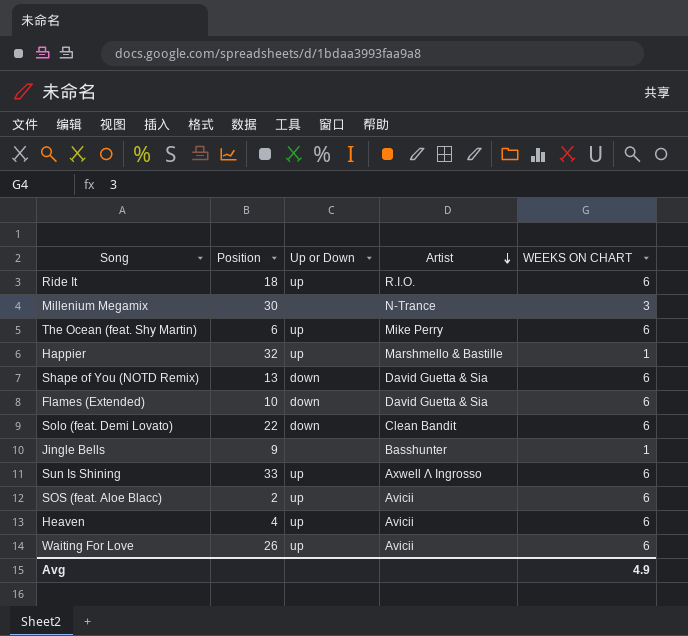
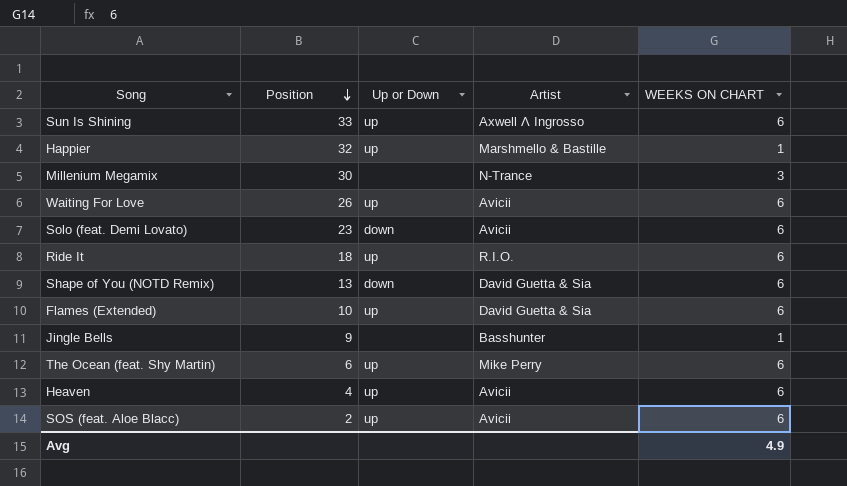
row order: Artist descending -> Position descending
Solo (feat. Demi Lovato) | Position: 22 -> 23
Solo (feat. Demi Lovato) | Artist: Clean Bandit -> Avicii
Flames (Extended) | Up or Down: down -> up

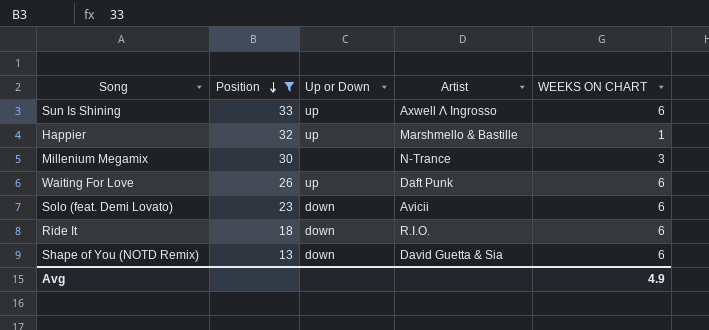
filter: none -> Position >= 13
Waiting For Love | Artist: Avicii -> Daft Punk
Ride It | Up or Down: up -> down

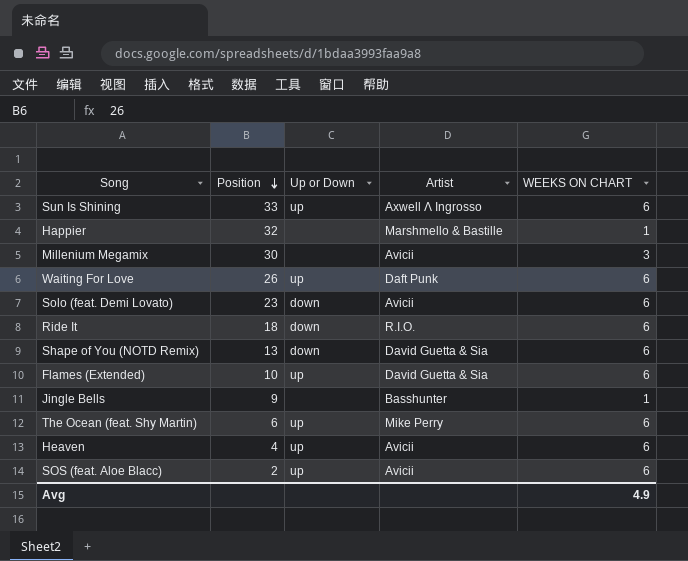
filter: Position >= 13 -> none
Happier | Up or Down: up -> none
Millenium Megamix | Artist: N-Trance -> Avicii

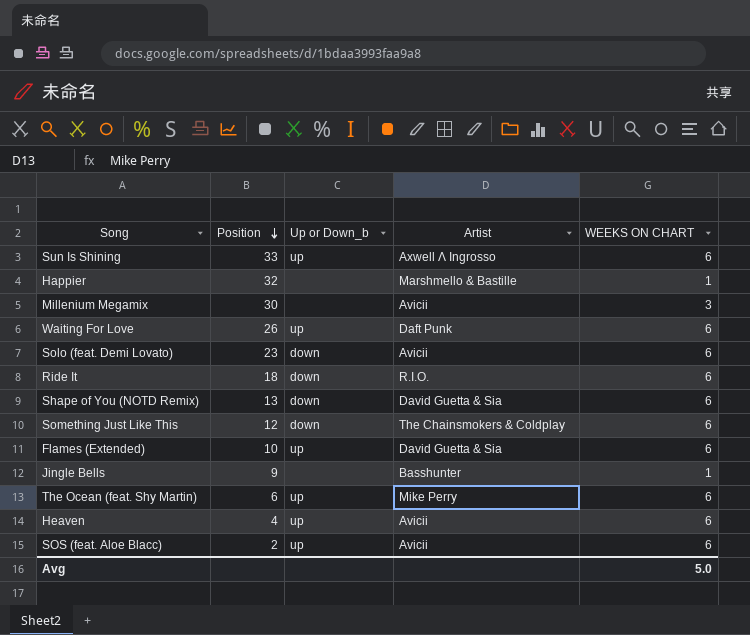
column name: Up or Down -> Up or Down_b
row Something Just Like This: none -> 12 | down | The Chainsmokers & Coldplay | 6
Avg | WEEKS ON CHART: 4.9 -> 5.0

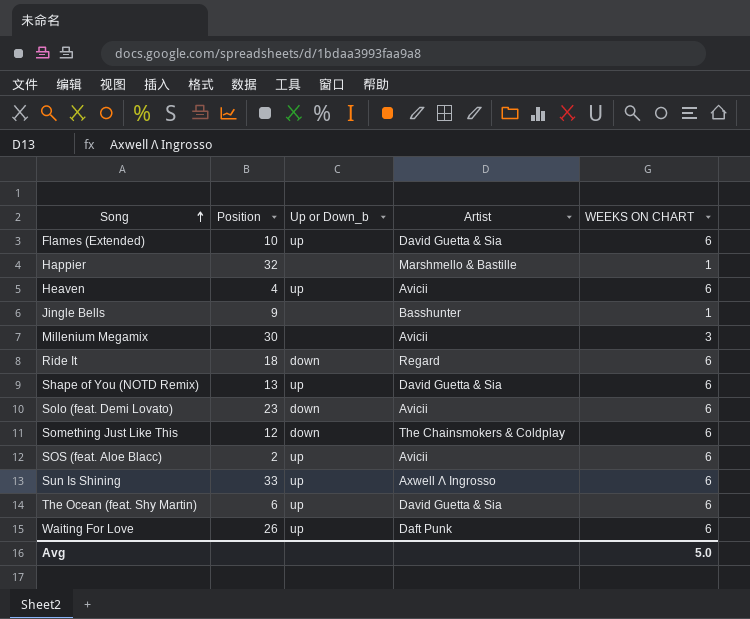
row order: Position descending -> Song ascending
Ride It | Artist: R.I.O. -> Regard
Shape of You (NOTD Remix) | Up or Down_b: down -> up
The Ocean (feat. Shy Martin) | Artist: Mike Perry -> David Guetta & Sia

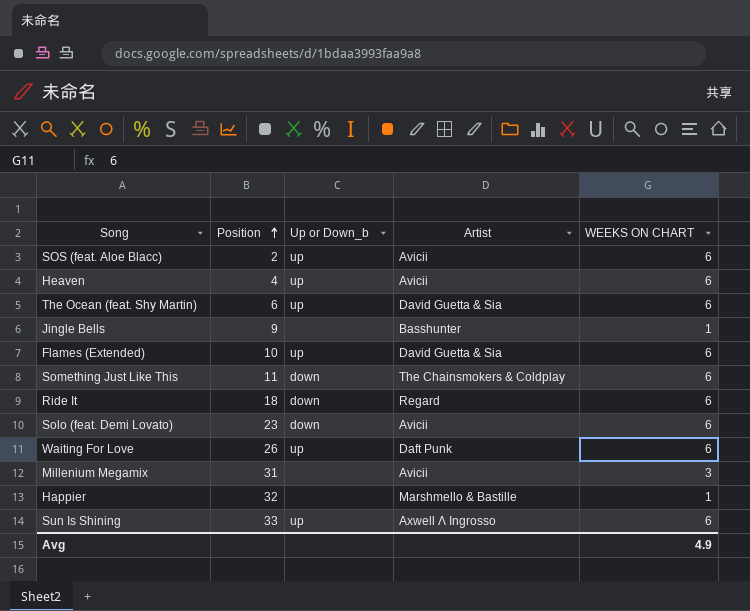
row order: Song ascending -> Position ascending
row Shape of You (NOTD Remix): 13 | up | David Guetta & Sia | 6 -> none
Something Just Like This | Position: 12 -> 11
Millenium Megamix | Position: 30 -> 31
Avg | WEEKS ON CHART: 5.0 -> 4.9

